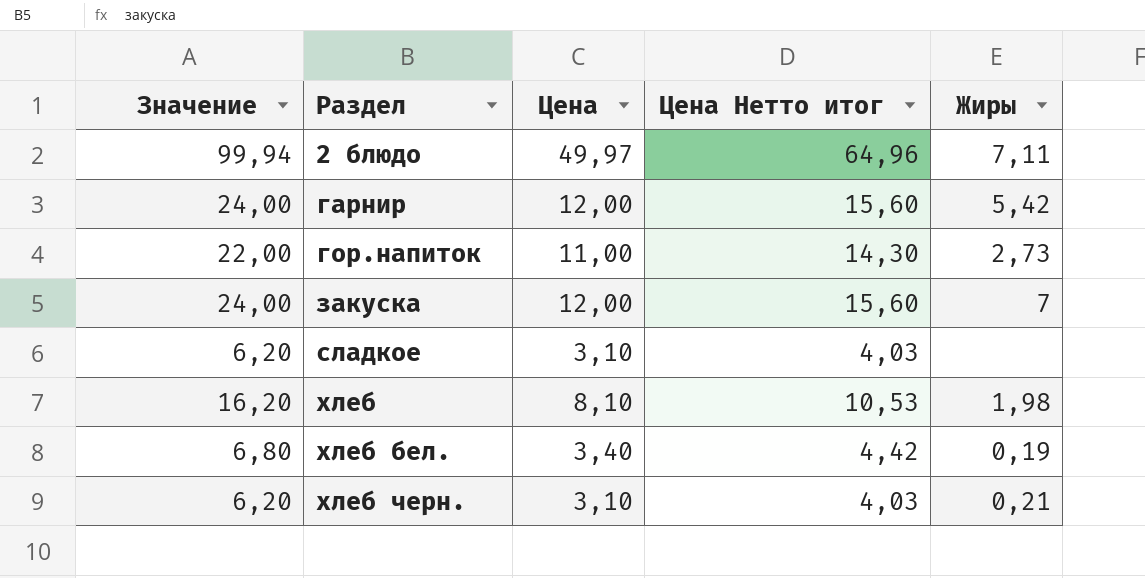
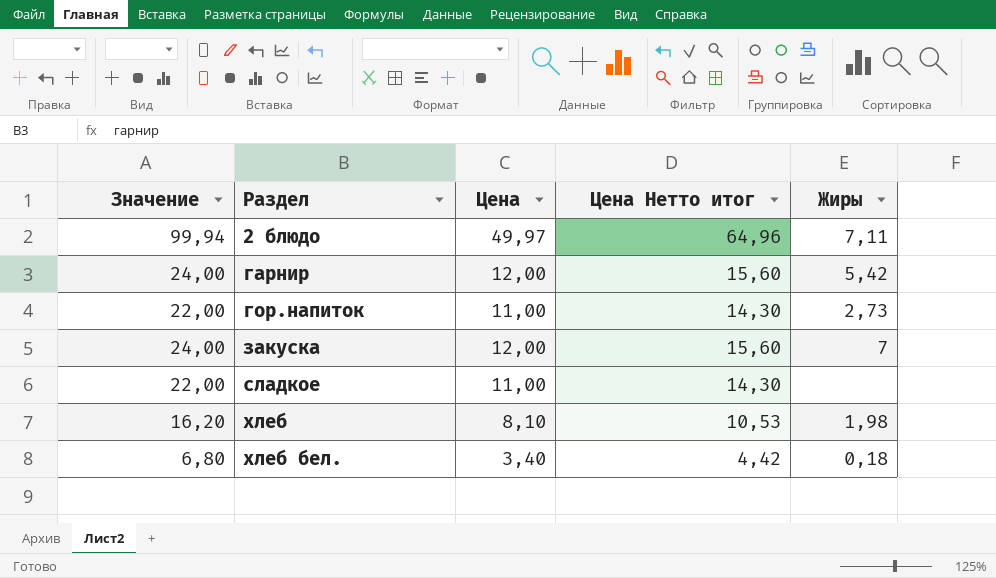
row хлеб черн.: 6,20 | 3,10 | 4,03 | 0,21 -> none
сладкое | Значение: 6,20 -> 22,00
сладкое | Цена: 3,10 -> 11,00
сладкое | Цена Нетто итог: 4,03 -> 14,30
хлеб бел. | Жиры: 0,19 -> 0,18

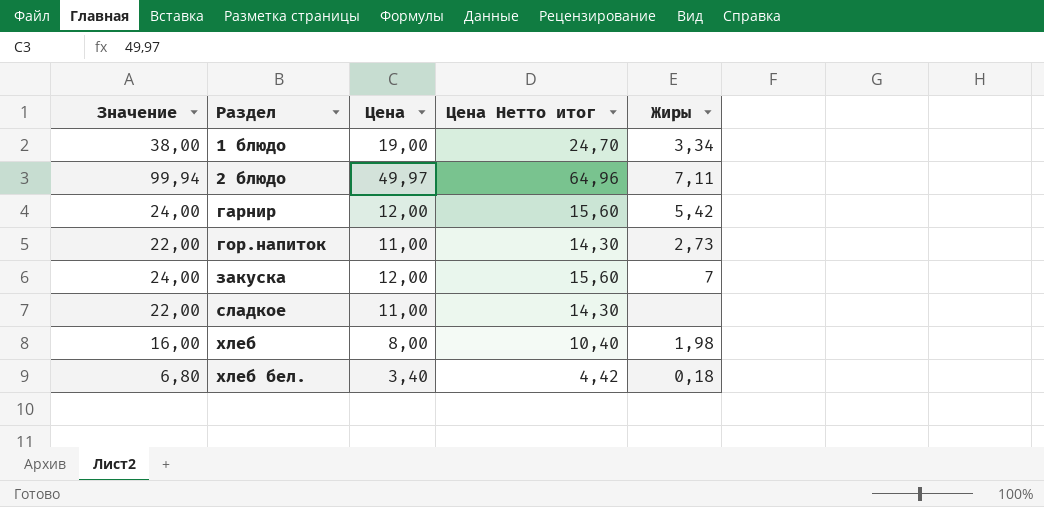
row 1 блюдо: none -> 38,00 | 19,00 | 24,70 | 3,34
хлеб | Значение: 16,20 -> 16,00
хлеб | Цена: 8,10 -> 8,00
хлеб | Цена Нетто итог: 10,53 -> 10,40

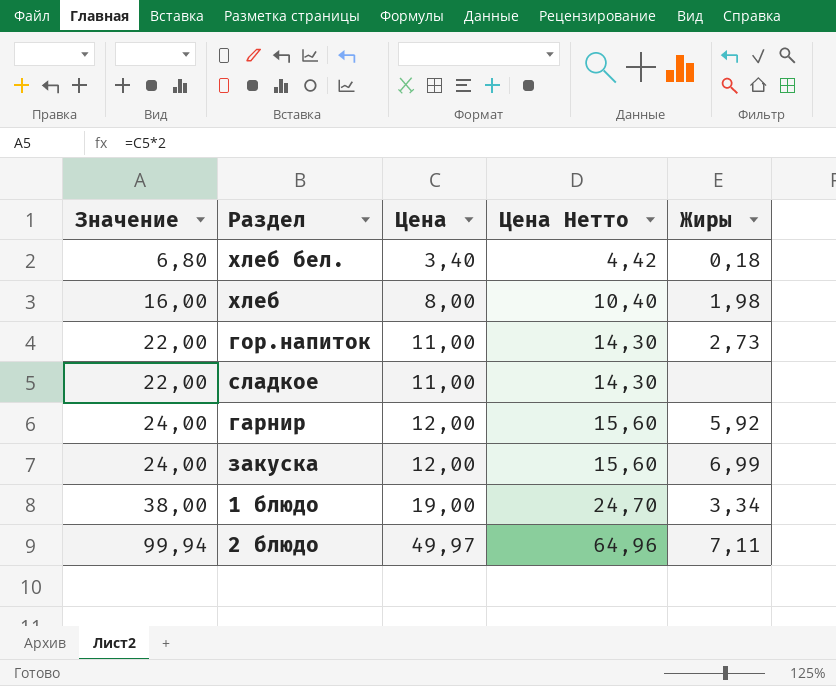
row order: Раздел ascending -> Значение ascending
column name: Цена Нетто итог -> Цена Нетто
гарнир | Жиры: 5,42 -> 5,92
закуска | Жиры: 7 -> 6,99

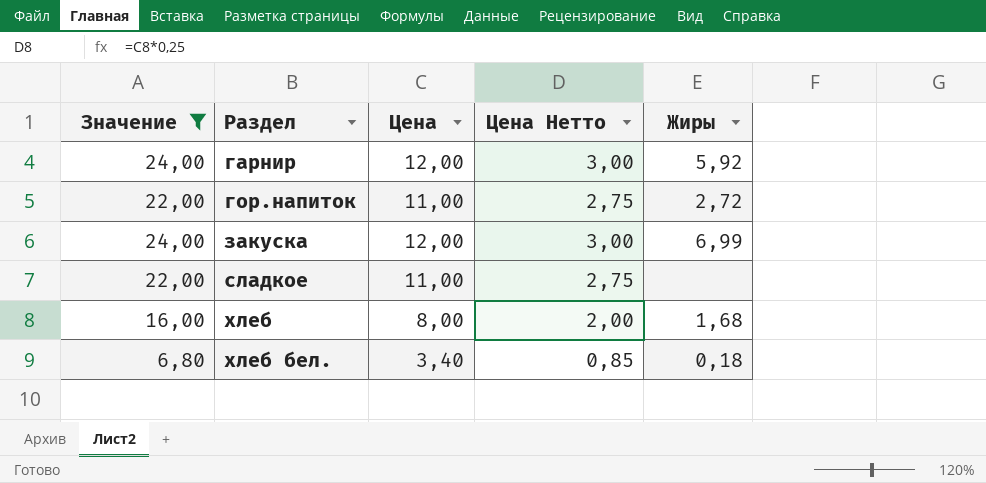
filter: none -> Значение <= 24,00
row order: Значение ascending -> Раздел ascending
column Цена Нетто | formula: [Цена] * 1,3 -> [Цена] * 0,25
гор.напиток | Жиры: 2,73 -> 2,72
хлеб | Жиры: 1,98 -> 1,68

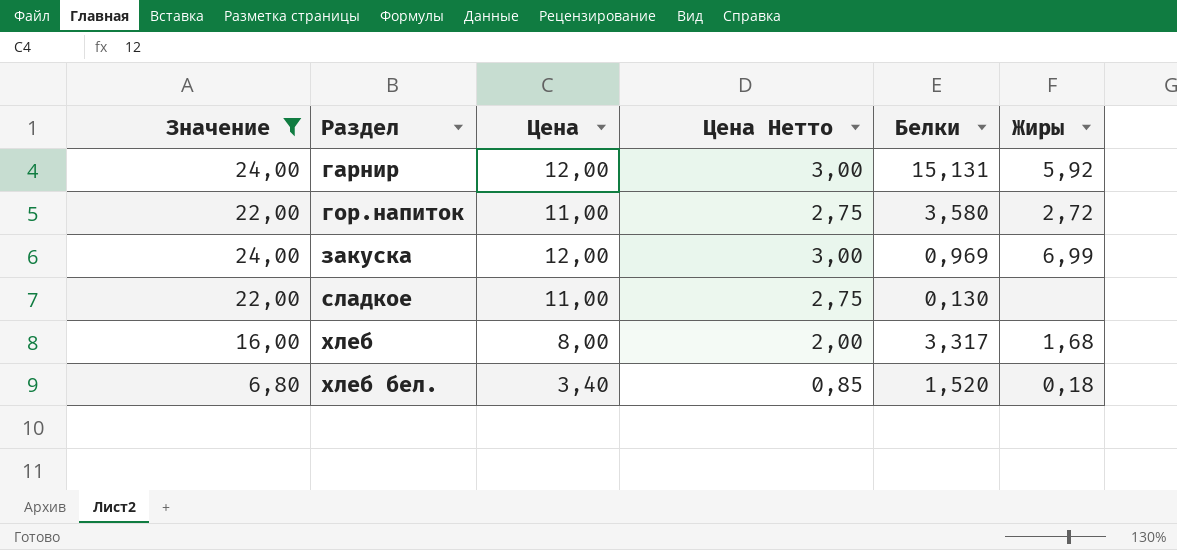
column Белки | position: none -> 5

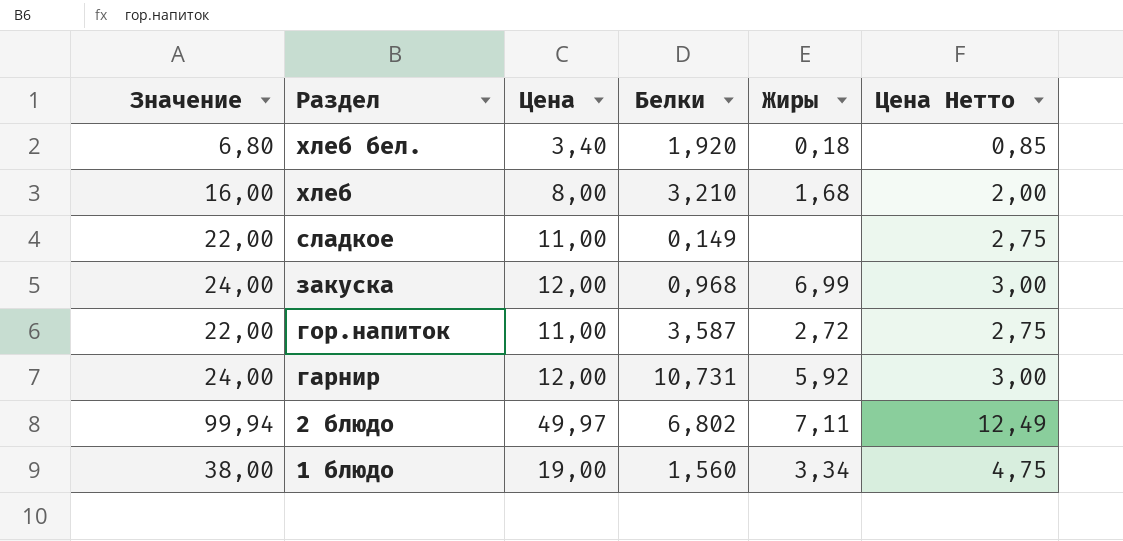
filter: Значение <= 24,00 -> none
row order: Раздел ascending -> Раздел descending
column Цена Нетто | position: 4 -> 6
хлеб бел. | Белки: 1,520 -> 1,920
хлеб | Белки: 3,317 -> 3,210
сладкое | Белки: 0,130 -> 0,149
закуска | Белки: 0,969 -> 0,968
гор.напиток | Белки: 3,580 -> 3,587
гарнир | Белки: 15,131 -> 10,731

